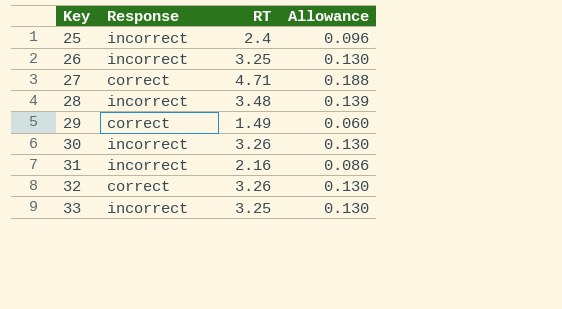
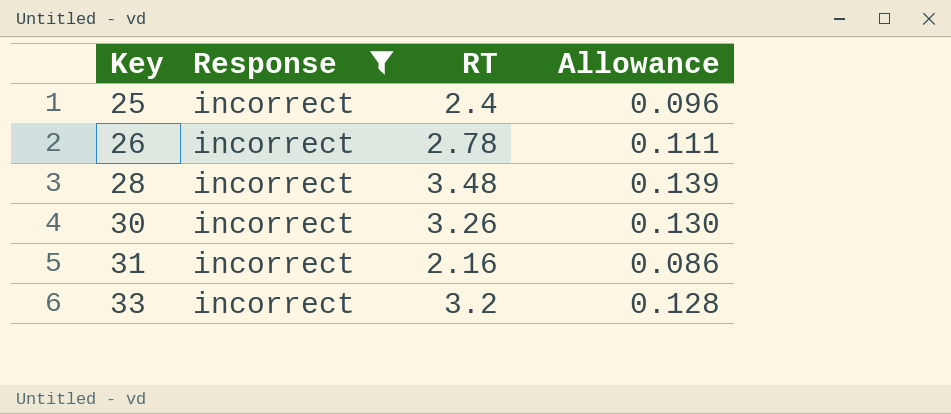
filter: none -> Response = incorrect
26 | RT: 3.25 -> 2.78
26 | Allowance: 0.130 -> 0.111
33 | RT: 3.25 -> 3.2
33 | Allowance: 0.130 -> 0.128

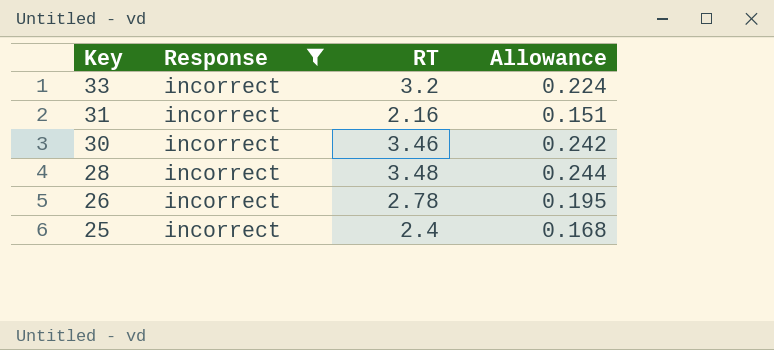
row order: Key ascending -> Key descending
column Allowance | formula: [RT] * 0.04 -> [RT] * 0.07
30 | RT: 3.26 -> 3.46

